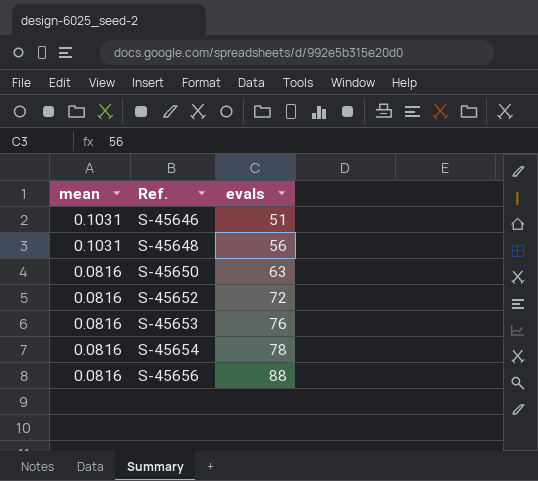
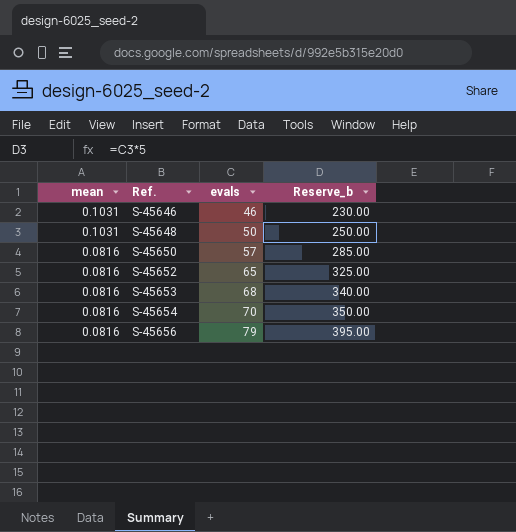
column Reserve_b | formula: none -> [evals] * 5
S-45646 | evals: 51 -> 46
S-45648 | evals: 56 -> 50
S-45650 | evals: 63 -> 57
S-45652 | evals: 72 -> 65
S-45653 | evals: 76 -> 68
S-45654 | evals: 78 -> 70
S-45656 | evals: 88 -> 79

